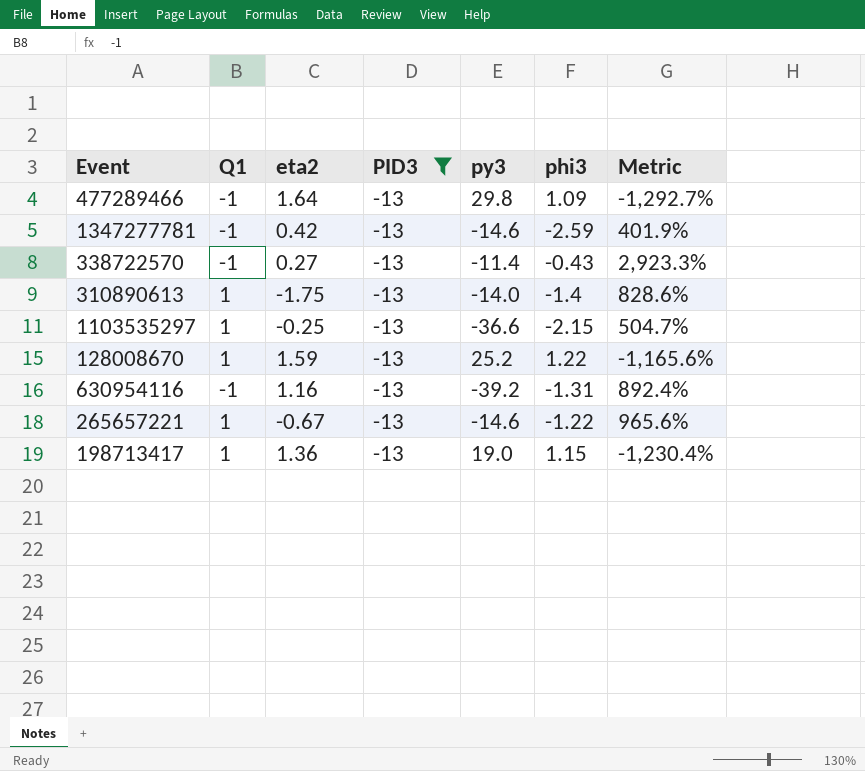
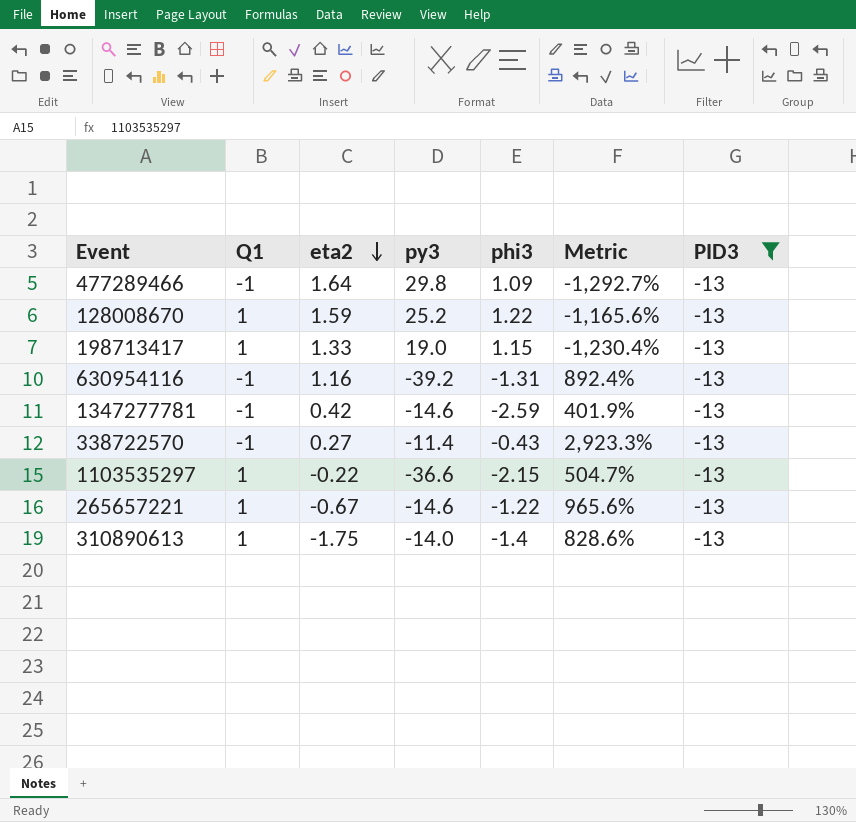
row order: none -> eta2 descending
column PID3 | position: 4 -> 7
198713417 | eta2: 1.36 -> 1.33
1103535297 | eta2: -0.25 -> -0.22

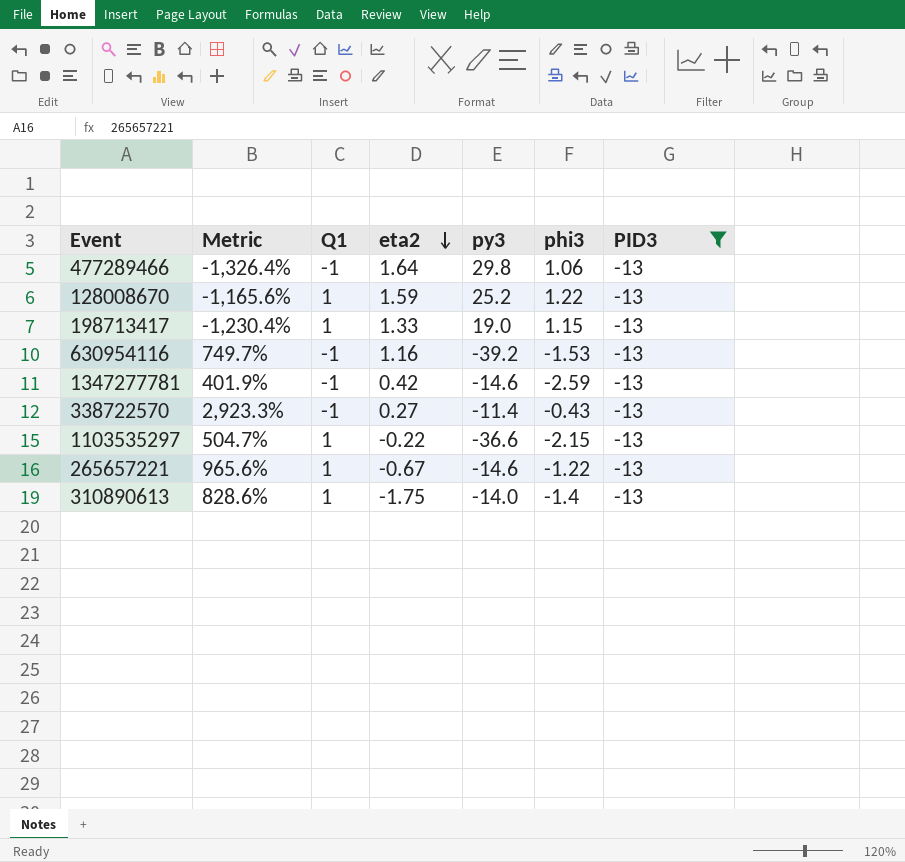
column Metric | position: 6 -> 2
477289466 | Metric: -1,292.7% -> -1,326.4%
477289466 | phi3: 1.09 -> 1.06
630954116 | Metric: 892.4% -> 749.7%
630954116 | phi3: -1.31 -> -1.53

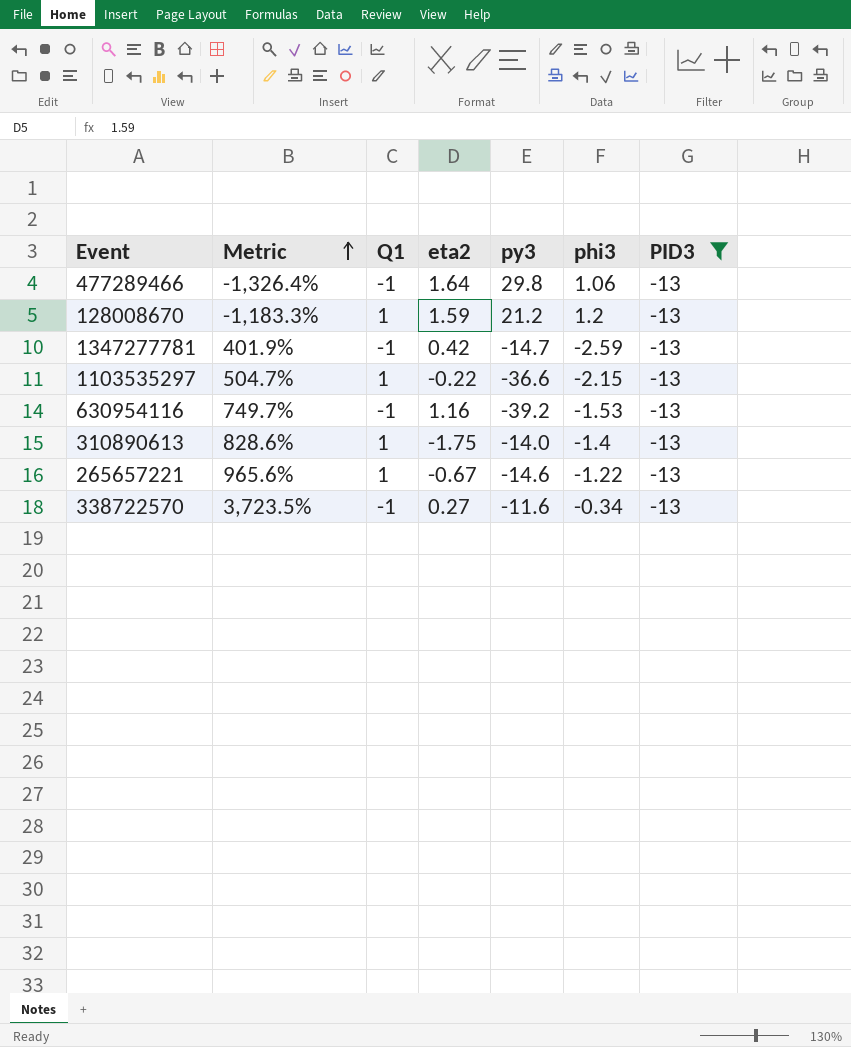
row order: eta2 descending -> Metric ascending
row 198713417: -1,230.4% | 1 | 1.33 | 19.0 | 1.15 | -13 -> none
128008670 | Metric: -1,165.6% -> -1,183.3%
128008670 | py3: 25.2 -> 21.2
128008670 | phi3: 1.22 -> 1.2
1347277781 | py3: -14.6 -> -14.7
338722570 | Metric: 2,923.3% -> 3,723.5%
338722570 | py3: -11.4 -> -11.6
338722570 | phi3: -0.43 -> -0.34

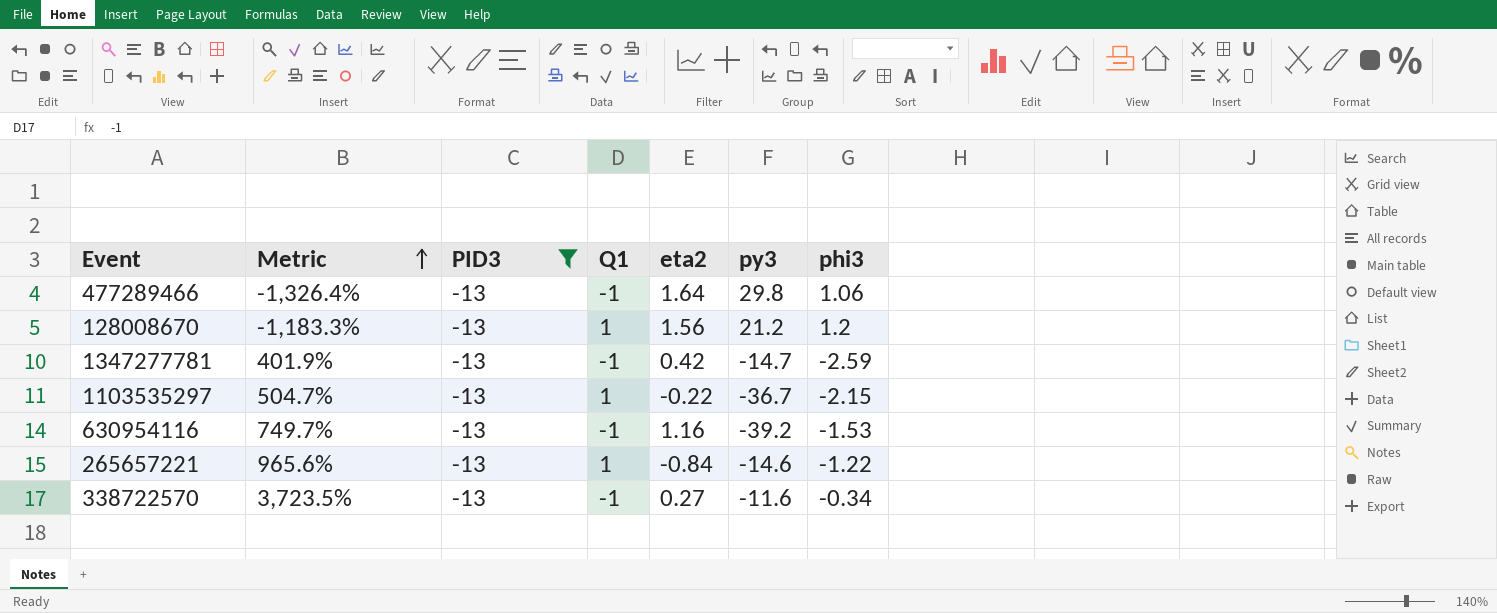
column PID3 | position: 7 -> 3
row 310890613: 828.6% | 1 | -1.75 | -14.0 | -1.4 | -13 -> none
128008670 | eta2: 1.59 -> 1.56
1103535297 | py3: -36.6 -> -36.7
265657221 | eta2: -0.67 -> -0.84

